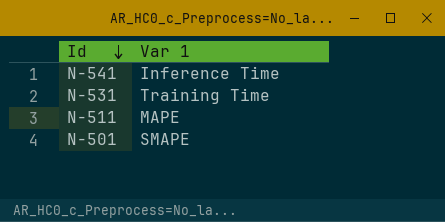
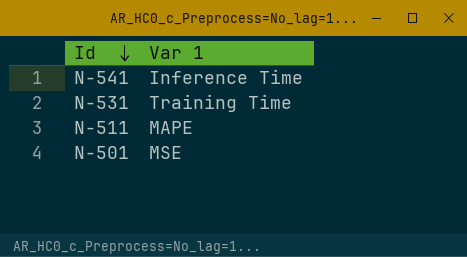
N-501 | Var 1: SMAPE -> MSE

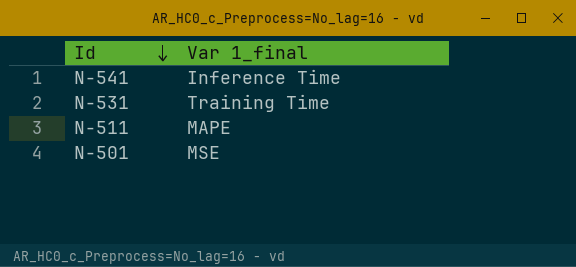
column name: Var 1 -> Var 1_final

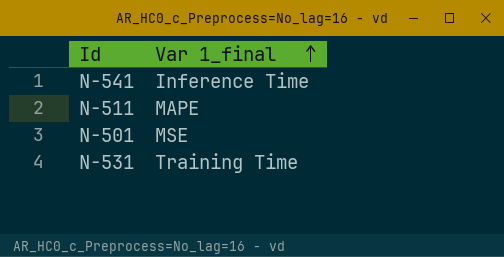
row order: Id descending -> Var 1_final ascending

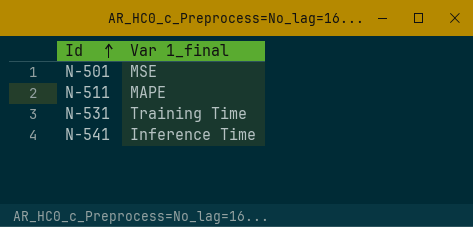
row order: Var 1_final ascending -> Id ascending

